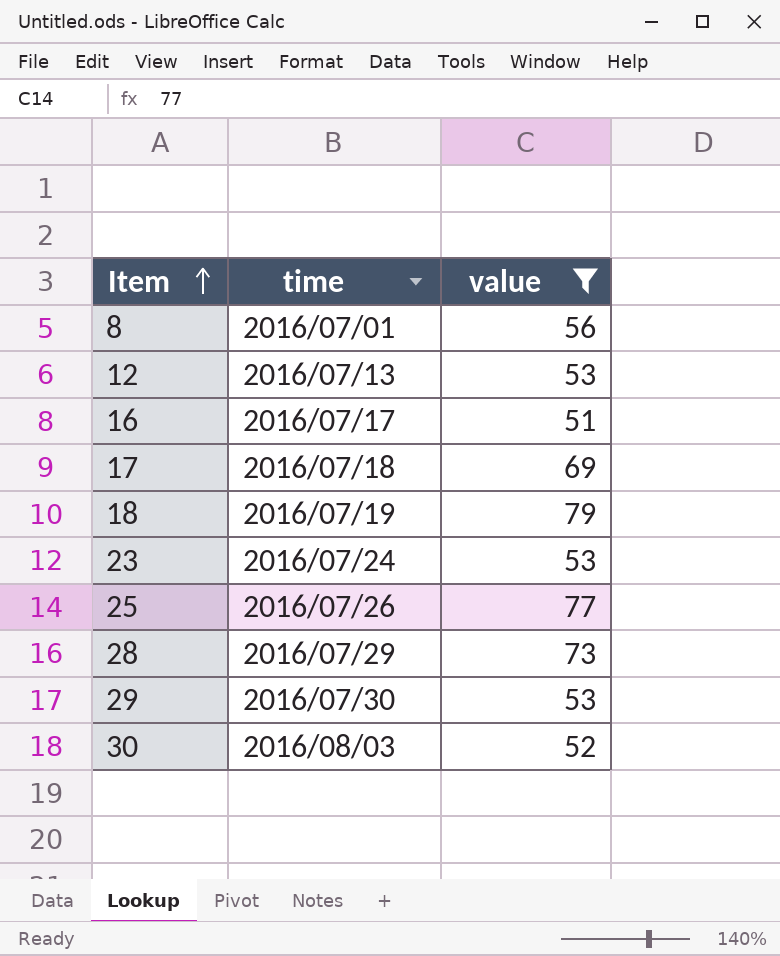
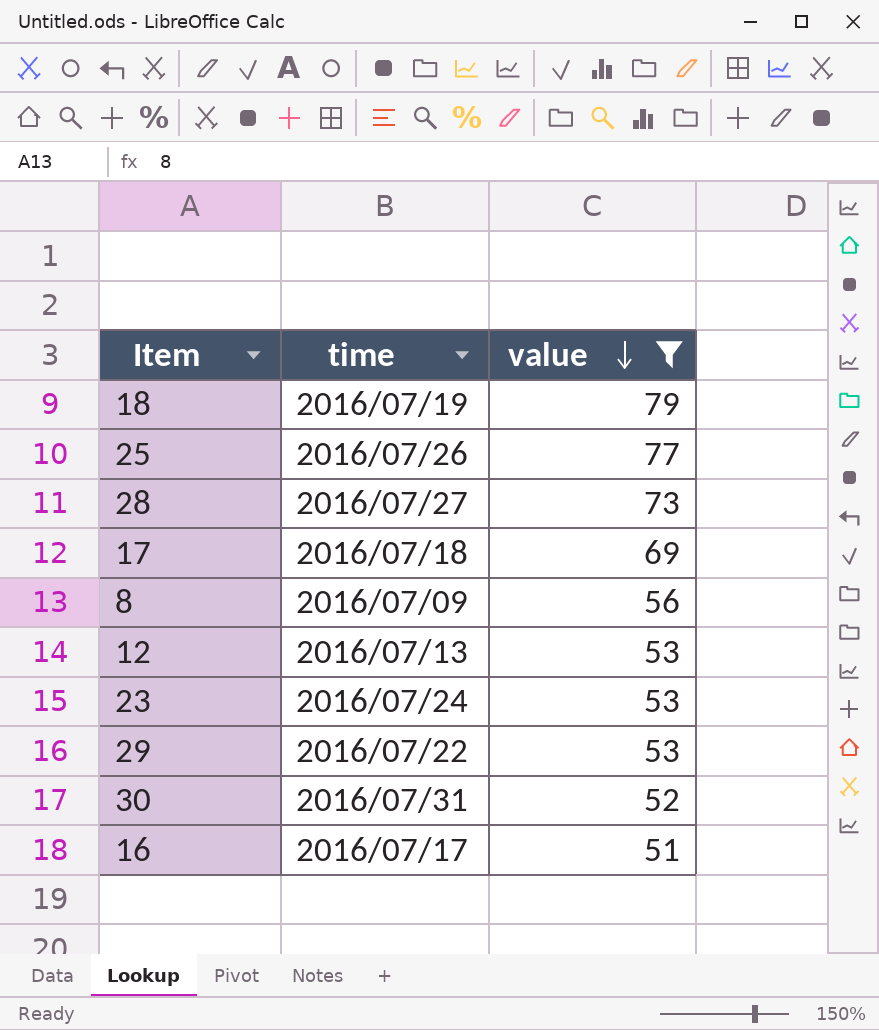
row order: Item ascending -> value descending
28 | time: 2016/07/29 -> 2016/07/27
8 | time: 2016/07/01 -> 2016/07/09
29 | time: 2016/07/30 -> 2016/07/22
30 | time: 2016/08/03 -> 2016/07/31

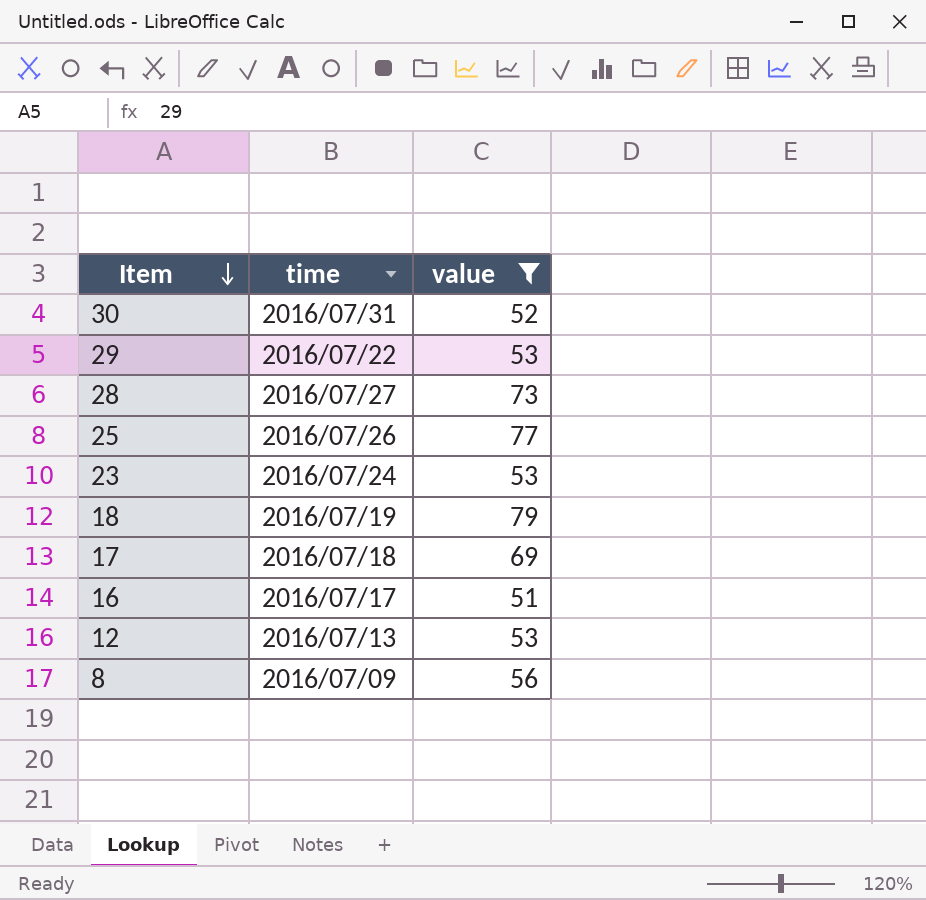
row order: value descending -> Item descending

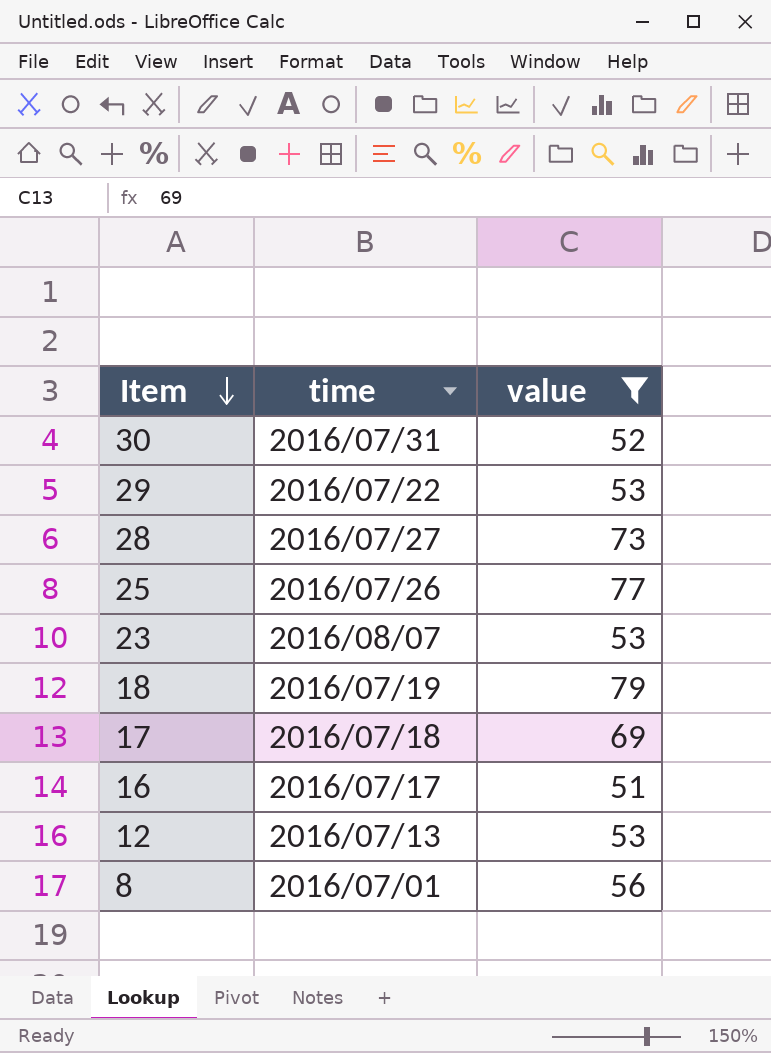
23 | time: 2016/07/24 -> 2016/08/07
8 | time: 2016/07/09 -> 2016/07/01

